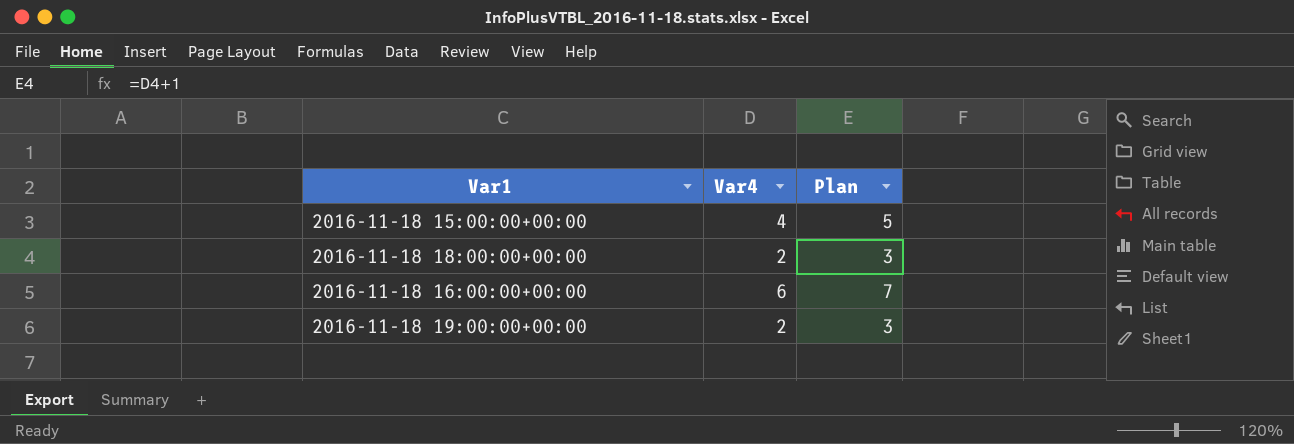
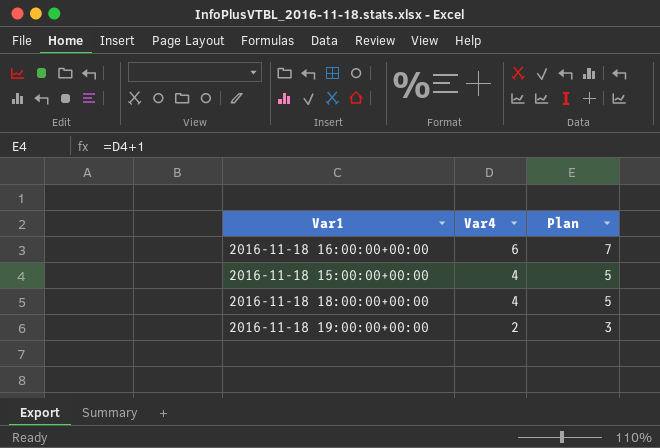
row order: none -> Var4 descending
2016-11-18 18:00:00+00:00 | Var4: 2 -> 4
2016-11-18 18:00:00+00:00 | Plan: 3 -> 5

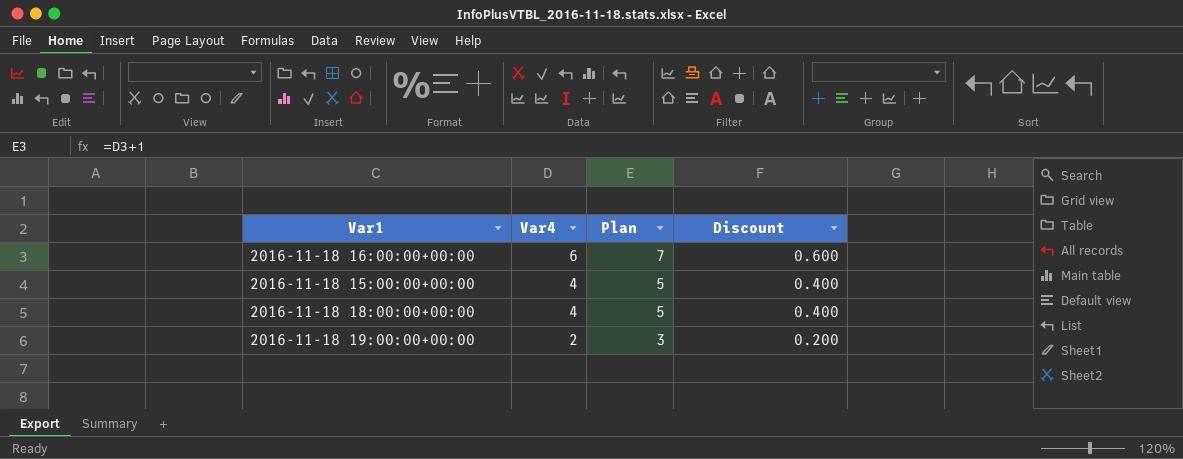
column Discount | formula: none -> [Var4] * 0.1

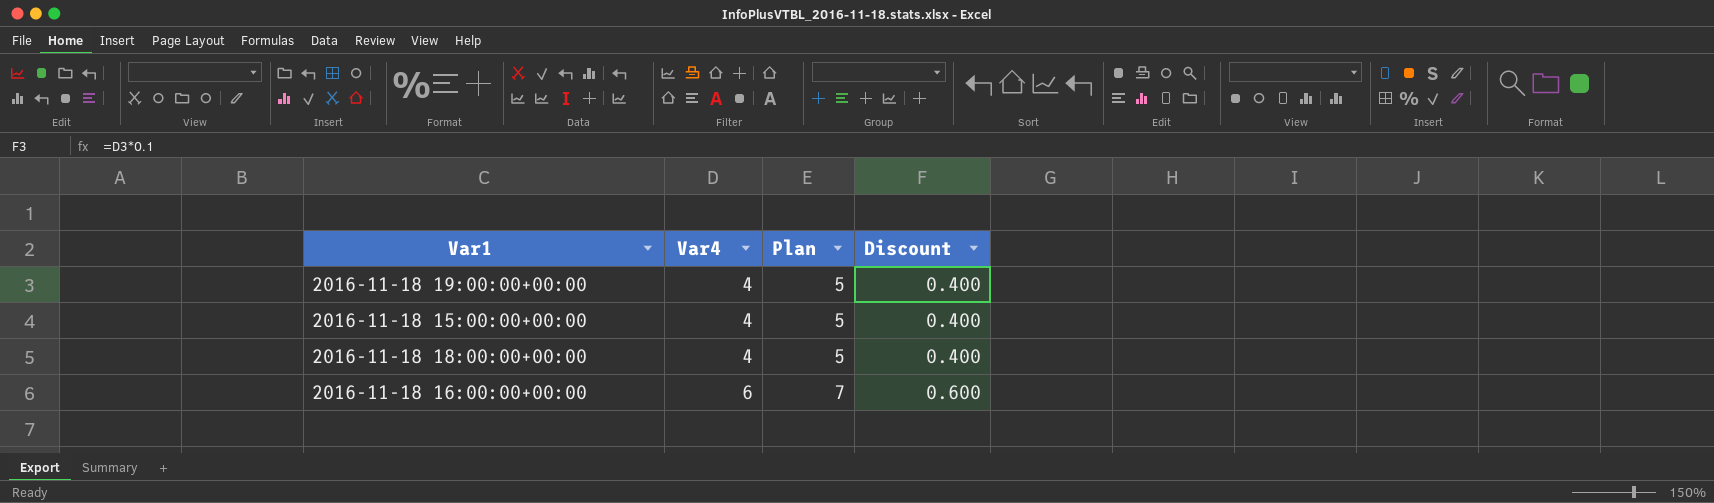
row order: Var4 descending -> Var4 ascending
2016-11-18 19:00:00+00:00 | Var4: 2 -> 4
2016-11-18 19:00:00+00:00 | Plan: 3 -> 5
2016-11-18 19:00:00+00:00 | Discount: 0.200 -> 0.400

